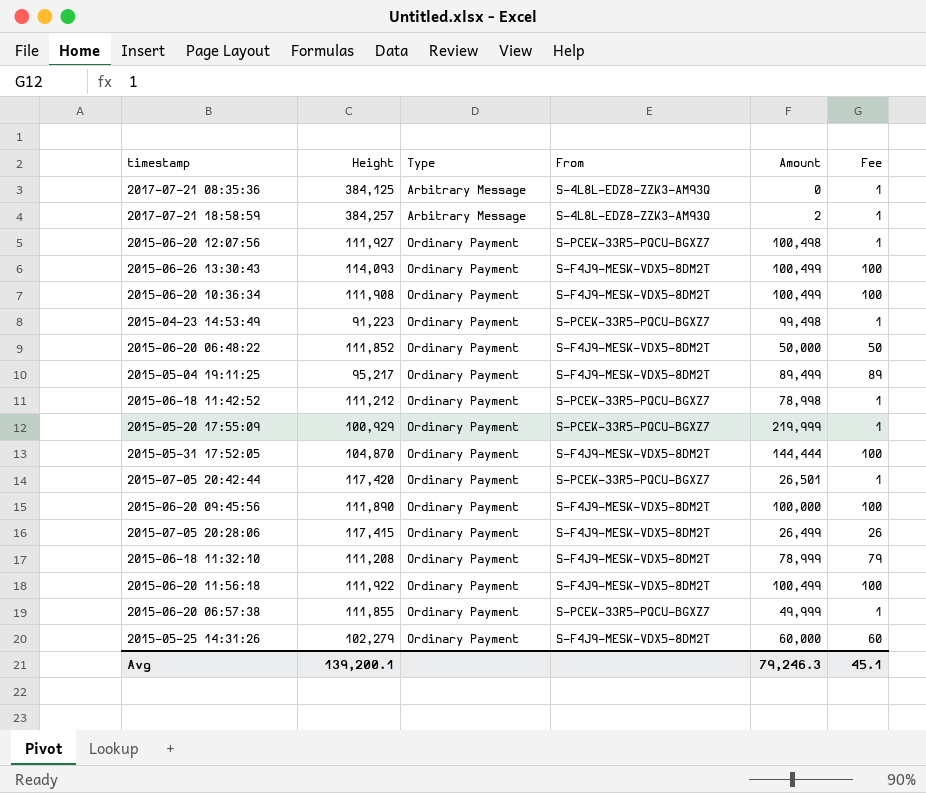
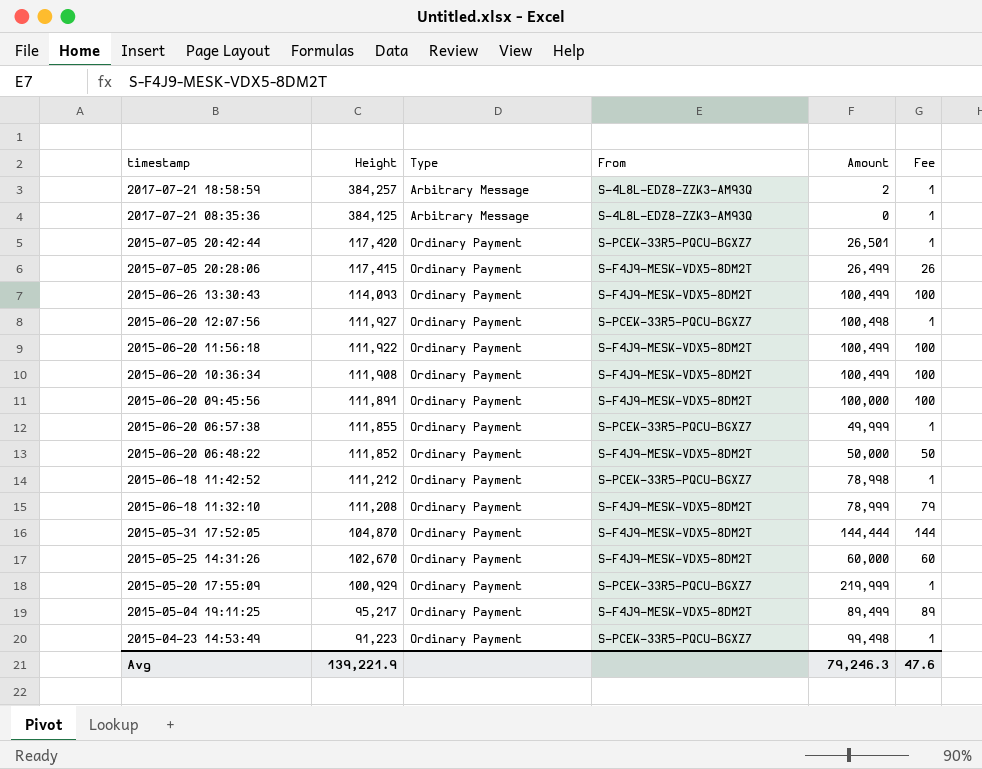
row order: Type ascending -> timestamp descending
2015-06-20 09:45:56 | Height: 111,890 -> 111,891
2015-05-31 17:52:05 | Fee: 100 -> 144
2015-05-25 14:31:26 | Height: 102,279 -> 102,670
Avg | Height: 139,200.1 -> 139,221.9
Avg | Fee: 45.1 -> 47.6

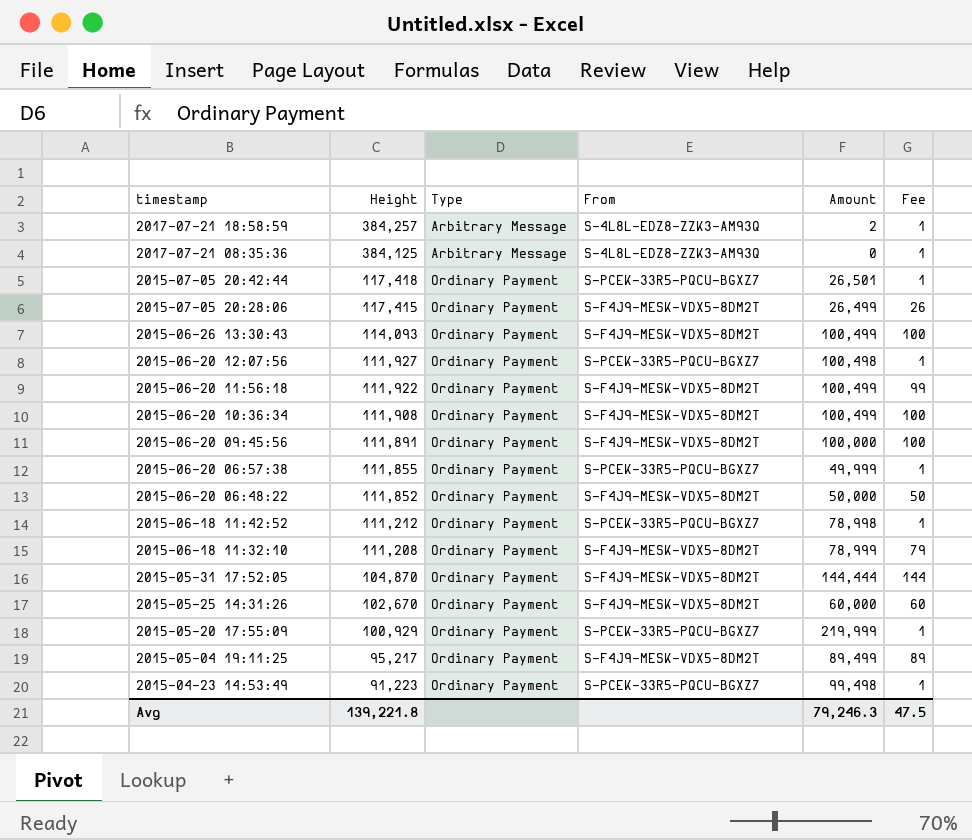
2015-07-05 20:42:44 | Height: 117,420 -> 117,418
2015-06-20 11:56:18 | Fee: 100 -> 99
Avg | Height: 139,221.9 -> 139,221.8
Avg | Fee: 47.6 -> 47.5

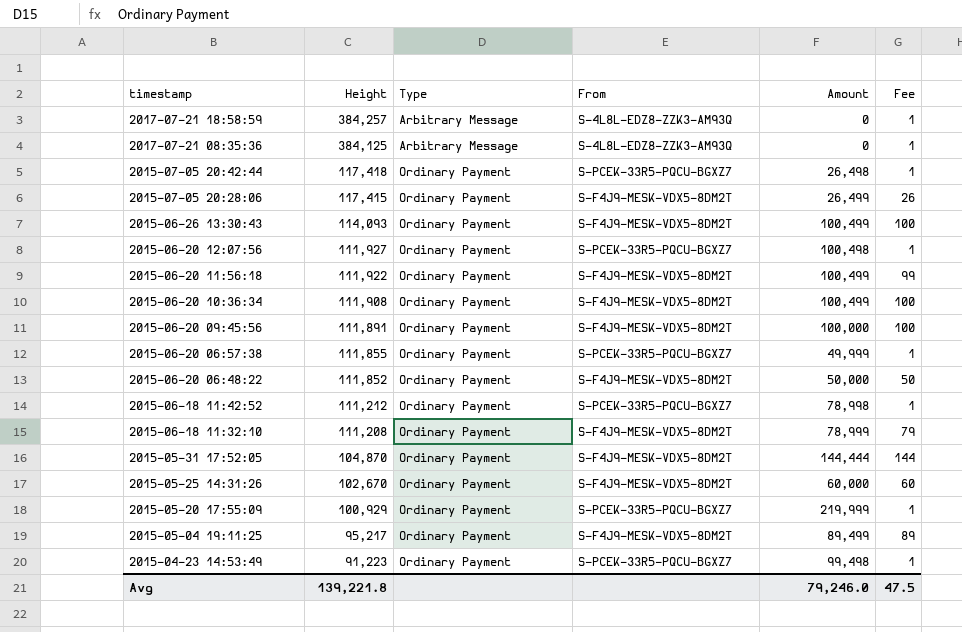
2017-07-21 18:58:59 | Amount: 2 -> 0
2015-07-05 20:42:44 | Amount: 26,501 -> 26,498
Avg | Amount: 79,246.3 -> 79,246.0

